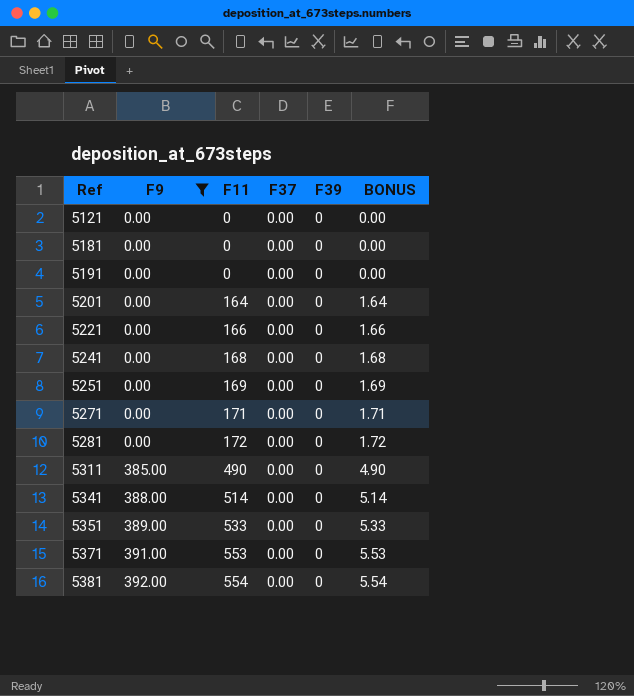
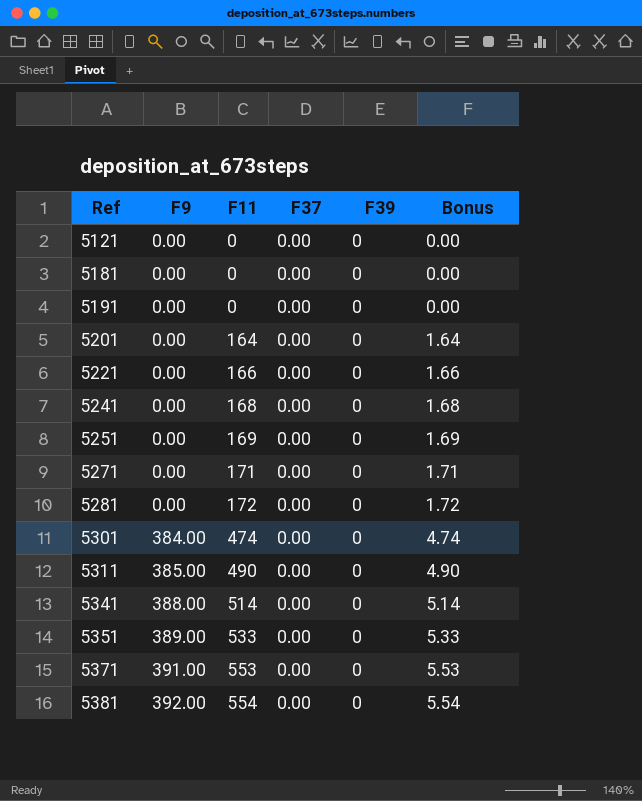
filter: F9 != 384.00 -> none
column name: BONUS -> Bonus

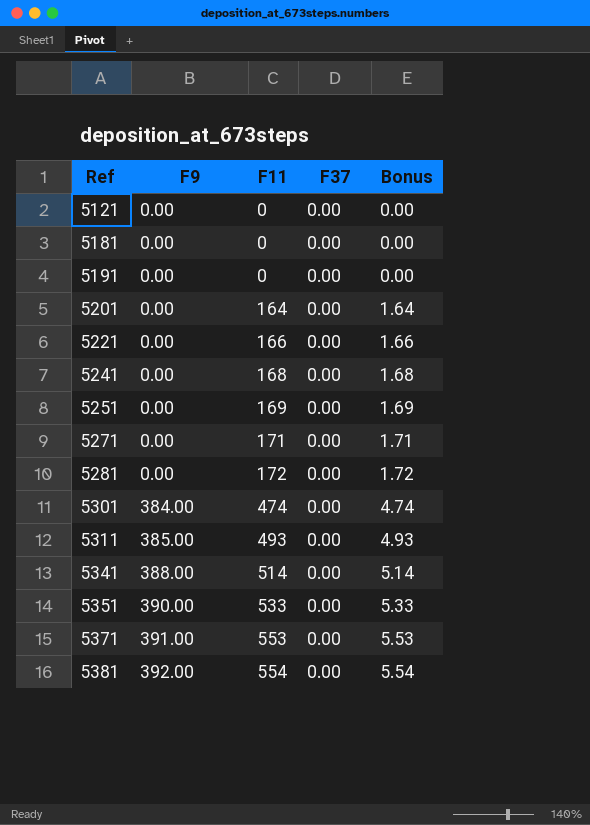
column F39 | position: 5 -> none
5311 | F11: 490 -> 493
5311 | Bonus: 4.90 -> 4.93
5351 | F9: 389.00 -> 390.00

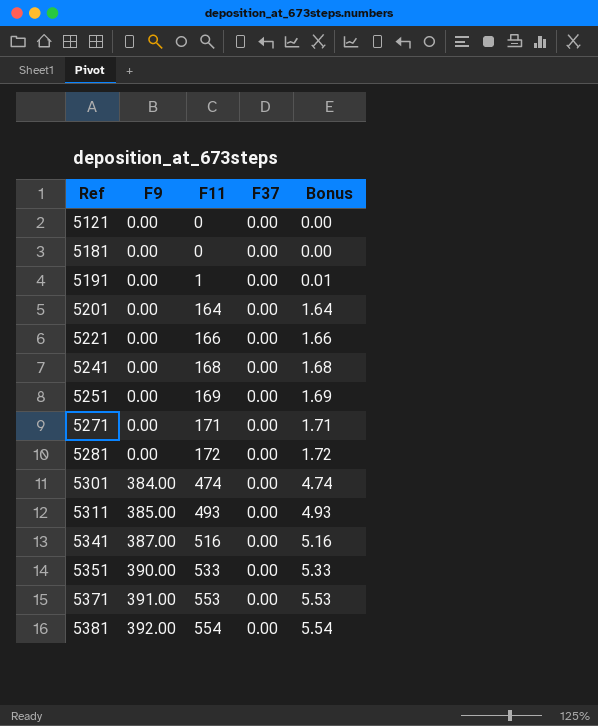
5191 | F11: 0 -> 1
5191 | Bonus: 0.00 -> 0.01
5341 | F9: 388.00 -> 387.00
5341 | F11: 514 -> 516
5341 | Bonus: 5.14 -> 5.16

